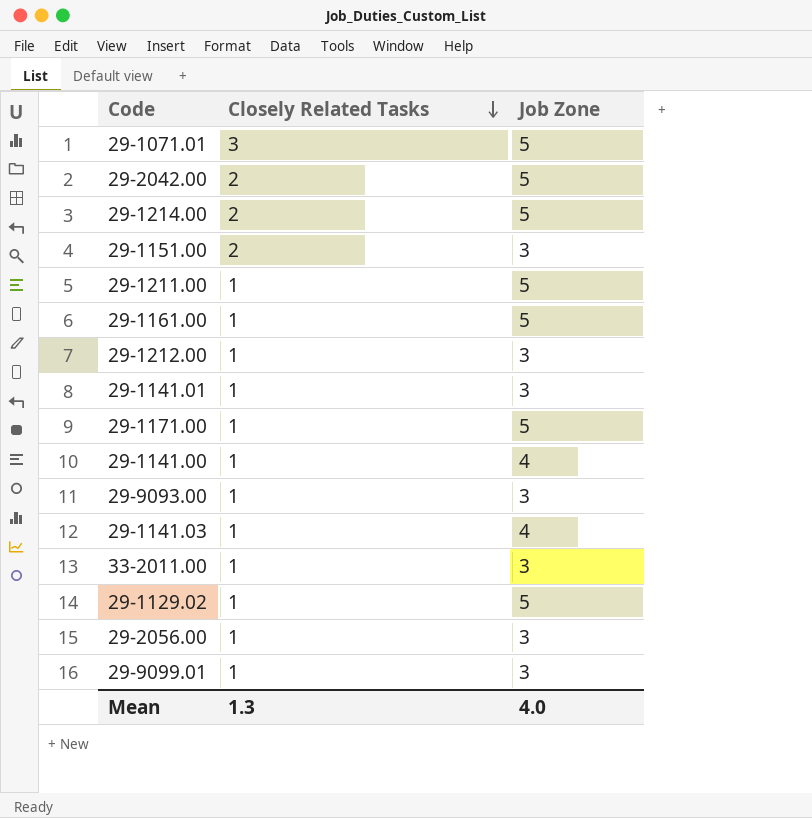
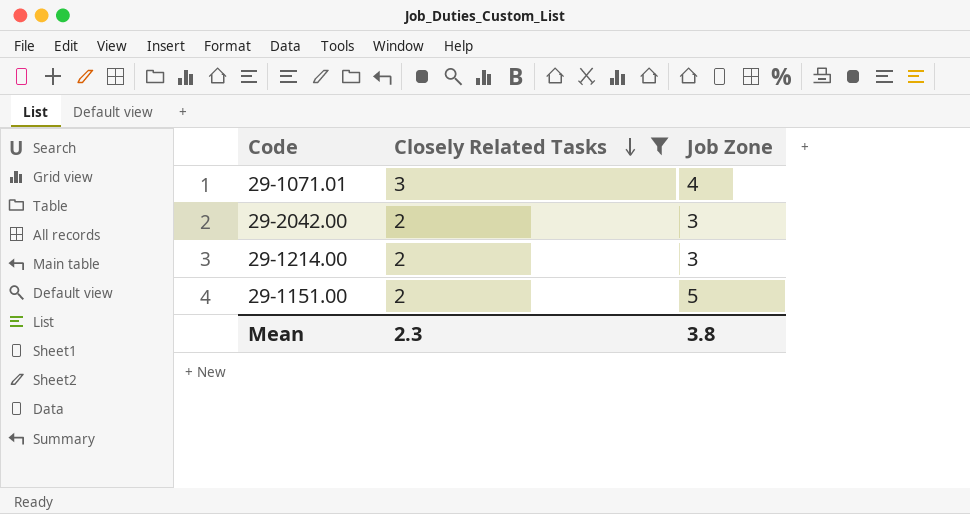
filter: none -> Closely Related Tasks != 1
29-1071.01 | Job Zone: 5 -> 4
29-2042.00 | Job Zone: 5 -> 3
29-1214.00 | Job Zone: 5 -> 3
29-1151.00 | Job Zone: 3 -> 5
Mean | Closely Related Tasks: 1.3 -> 2.3
Mean | Job Zone: 4.0 -> 3.8

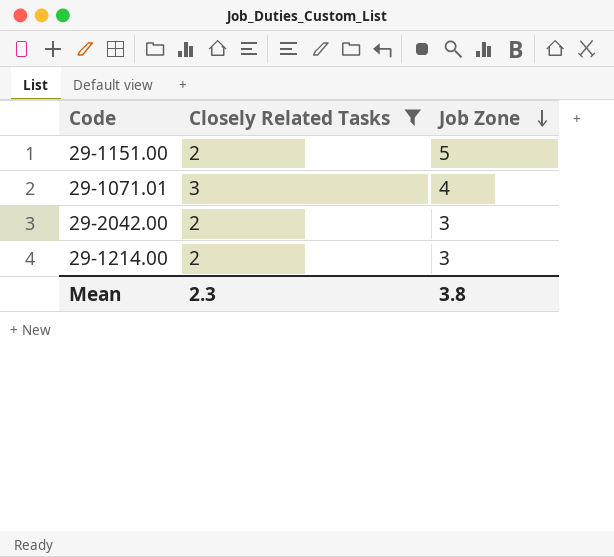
row order: Closely Related Tasks descending -> Job Zone descending

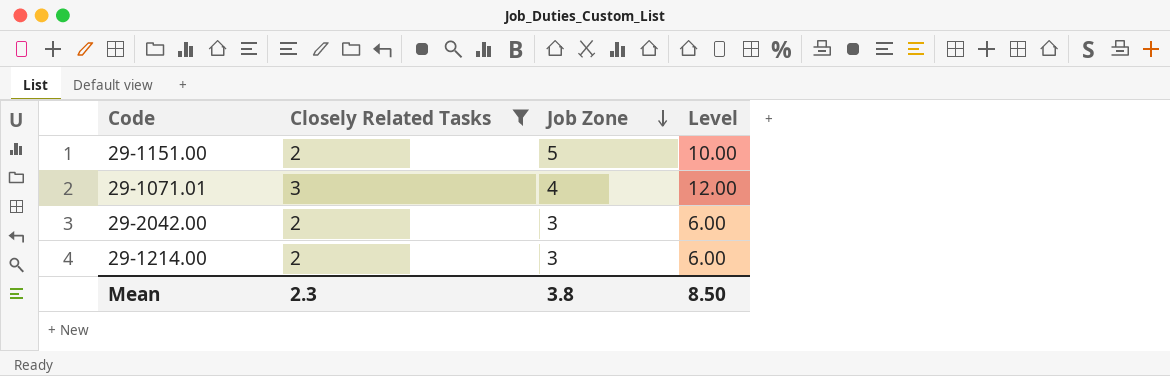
column Level | formula: none -> [Closely Related Tasks] * [Job Zone]

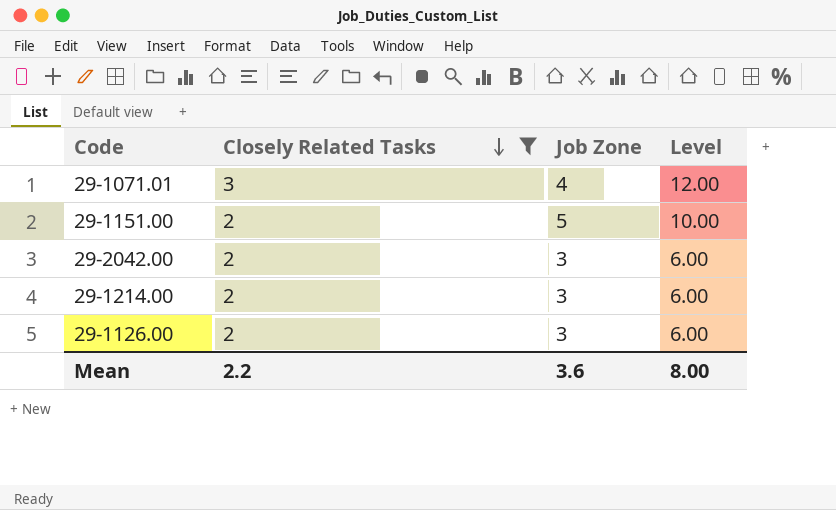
row order: Job Zone descending -> Closely Related Tasks descending
row 29-1126.00: none -> 2 | 3 | 6.00
Mean | Closely Related Tasks: 2.3 -> 2.2
Mean | Job Zone: 3.8 -> 3.6
Mean | Level: 8.50 -> 8.00

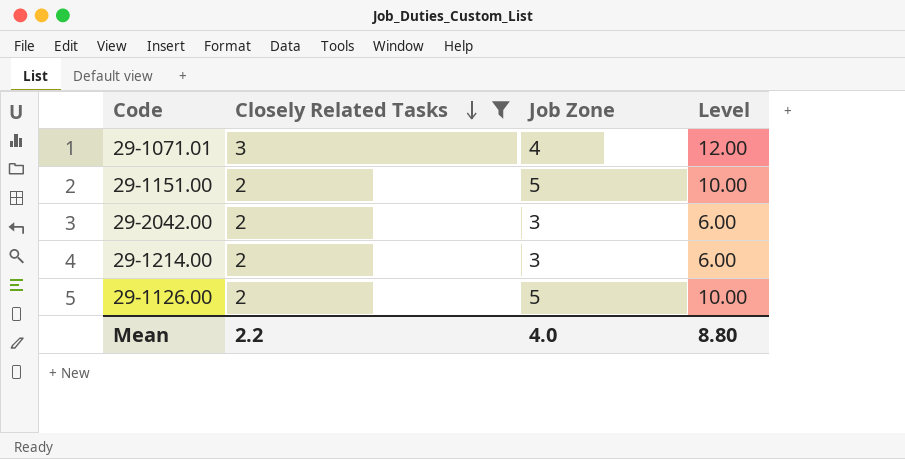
29-1126.00 | Job Zone: 3 -> 5
29-1126.00 | Level: 6.00 -> 10.00
Mean | Job Zone: 3.6 -> 4.0
Mean | Level: 8.00 -> 8.80

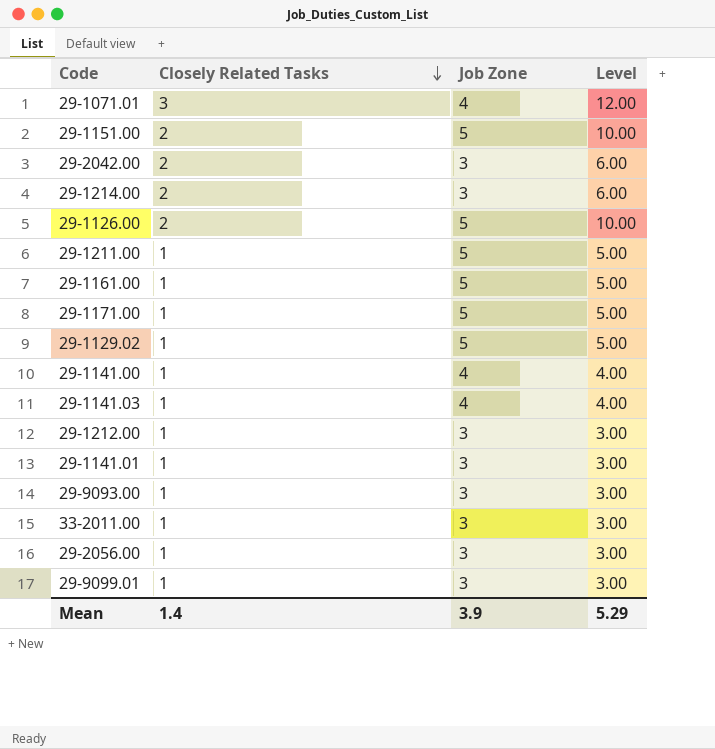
filter: Closely Related Tasks != 1 -> none
Mean | Closely Related Tasks: 2.2 -> 1.4
Mean | Job Zone: 4.0 -> 3.9
Mean | Level: 8.80 -> 5.29

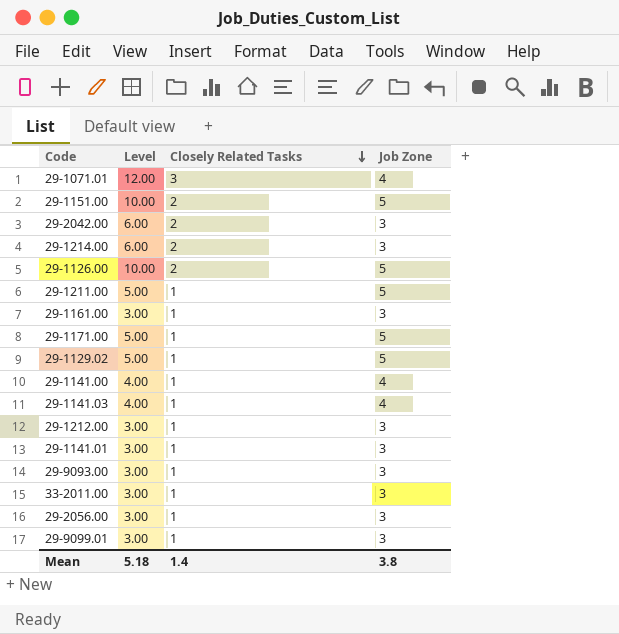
column Level | position: 4 -> 2
29-1161.00 | Level: 5.00 -> 3.00
29-1161.00 | Job Zone: 5 -> 3
Mean | Level: 5.29 -> 5.18
Mean | Job Zone: 3.9 -> 3.8

